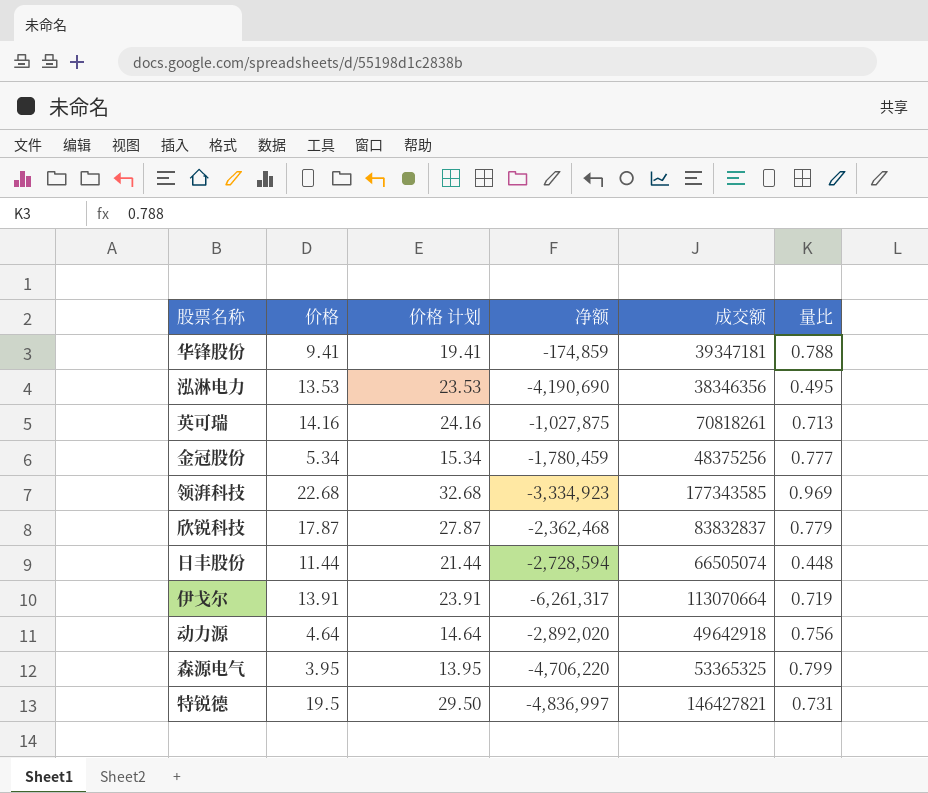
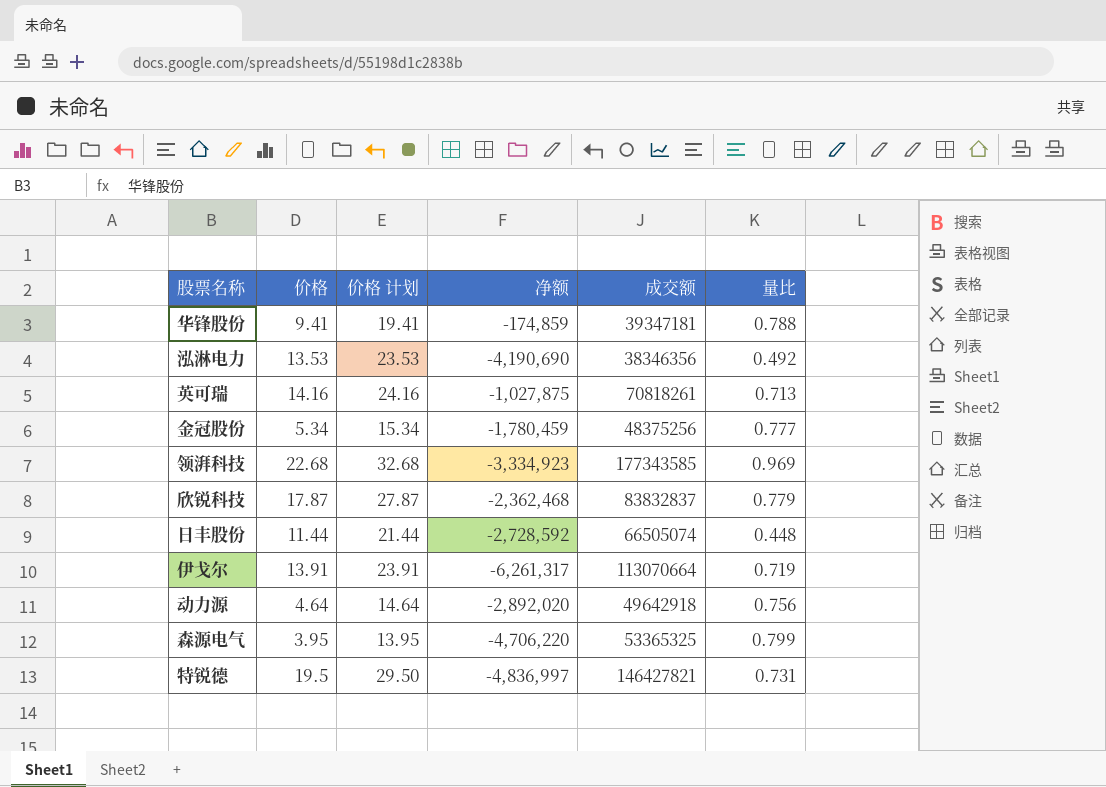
泓淋电力 | 量比: 0.495 -> 0.492
日丰股份 | 净额: -2,728,594 -> -2,728,592

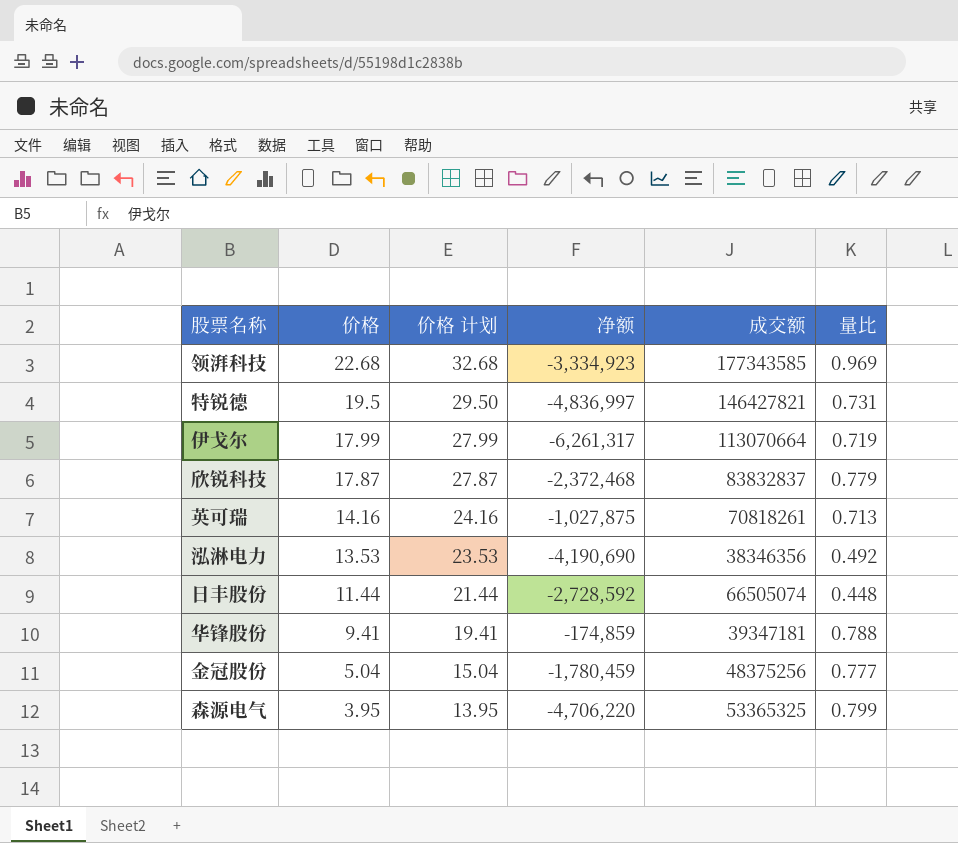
row order: none -> 价格 descending
row 动力源: 4.64 | 14.64 | -2,892,020 | 49642918 | 0.756 -> none
伊戈尔 | 价格: 13.91 -> 17.99
伊戈尔 | 价格 计划: 23.91 -> 27.99
欣锐科技 | 净额: -2,362,468 -> -2,372,468
金冠股份 | 价格: 5.34 -> 5.04
金冠股份 | 价格 计划: 15.34 -> 15.04

